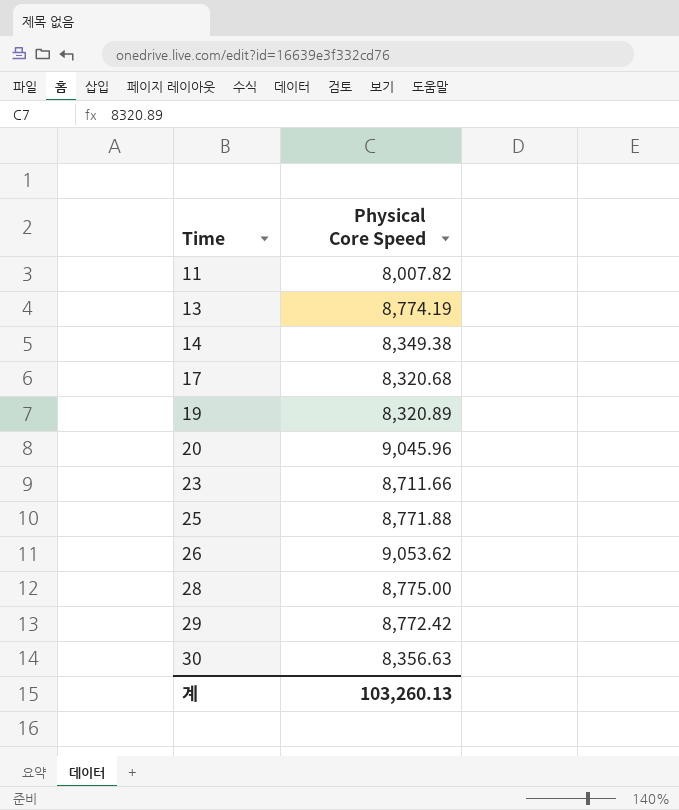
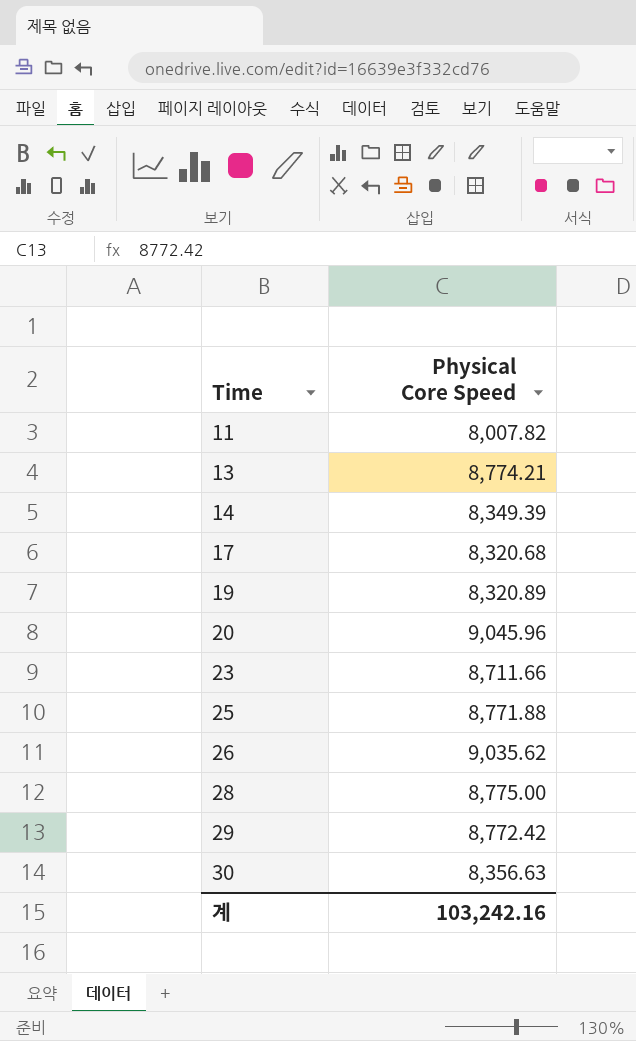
13 | Physical Core Speed: 8,774.19 -> 8,774.21
14 | Physical Core Speed: 8,349.38 -> 8,349.39
26 | Physical Core Speed: 9,053.62 -> 9,035.62
계 | Physical Core Speed: 103,260.13 -> 103,242.16

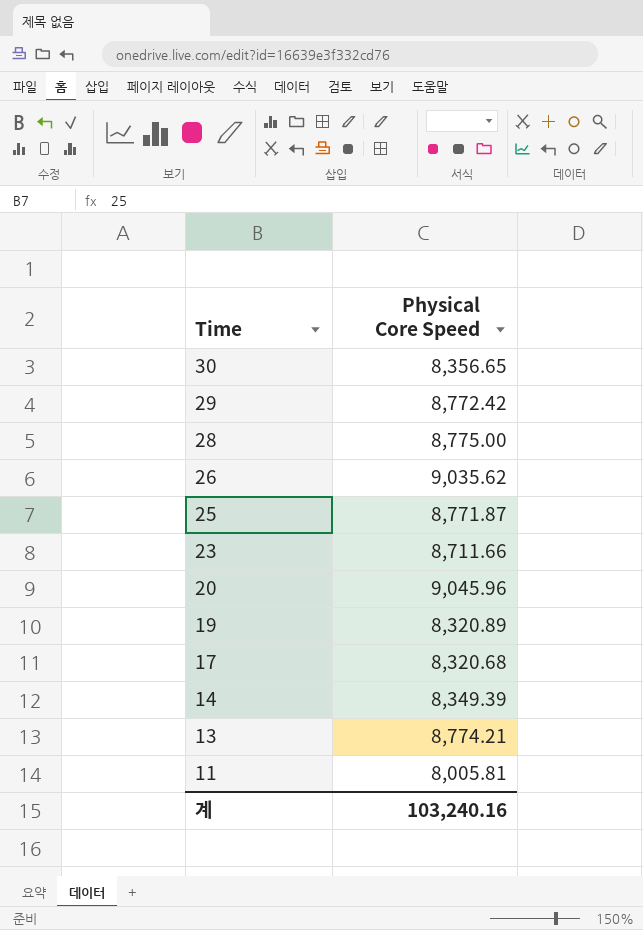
row order: Time ascending -> Time descending
30 | Physical Core Speed: 8,356.63 -> 8,356.65
25 | Physical Core Speed: 8,771.88 -> 8,771.87
11 | Physical Core Speed: 8,007.82 -> 8,005.81
계 | Physical Core Speed: 103,242.16 -> 103,240.16

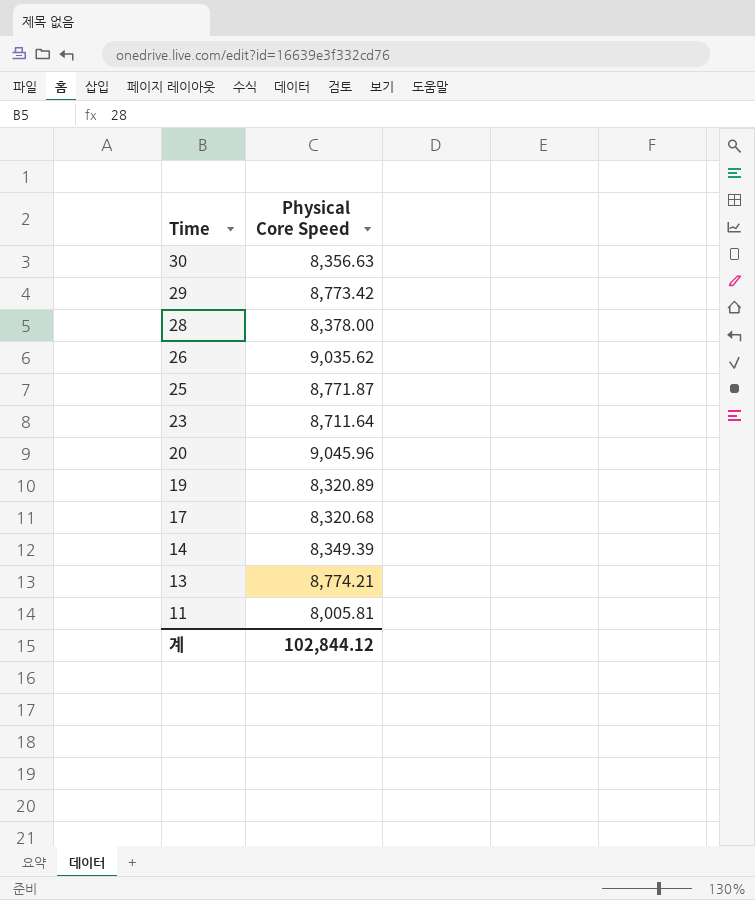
30 | Physical Core Speed: 8,356.65 -> 8,356.63
29 | Physical Core Speed: 8,772.42 -> 8,773.42
28 | Physical Core Speed: 8,775.00 -> 8,378.00
23 | Physical Core Speed: 8,711.66 -> 8,711.64
계 | Physical Core Speed: 103,240.16 -> 102,844.12

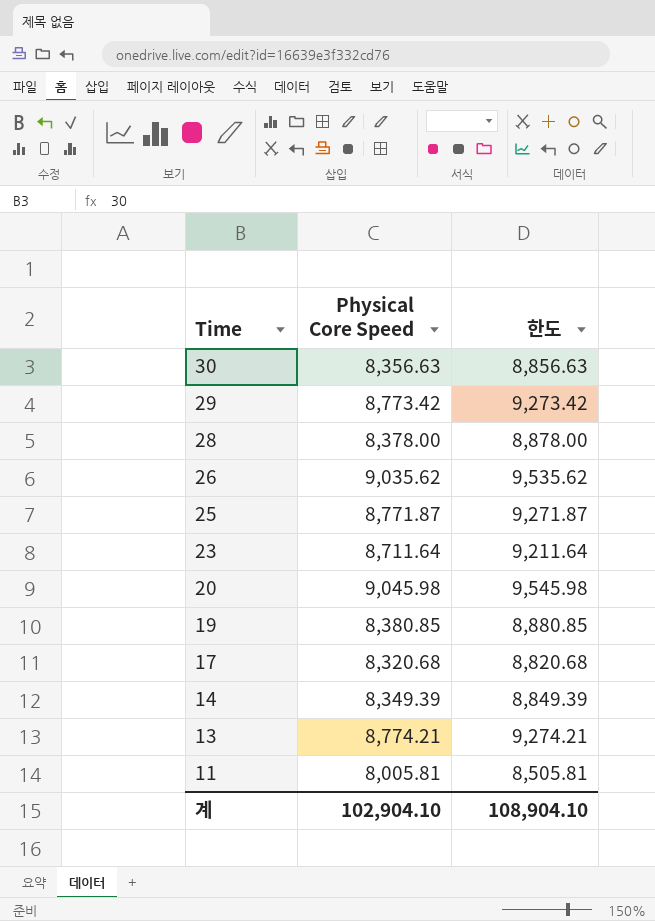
column 한도 | formula: none -> [Physical Core Speed] + 500
20 | Physical Core Speed: 9,045.96 -> 9,045.98
19 | Physical Core Speed: 8,320.89 -> 8,380.85
계 | Physical Core Speed: 102,844.12 -> 102,904.10

